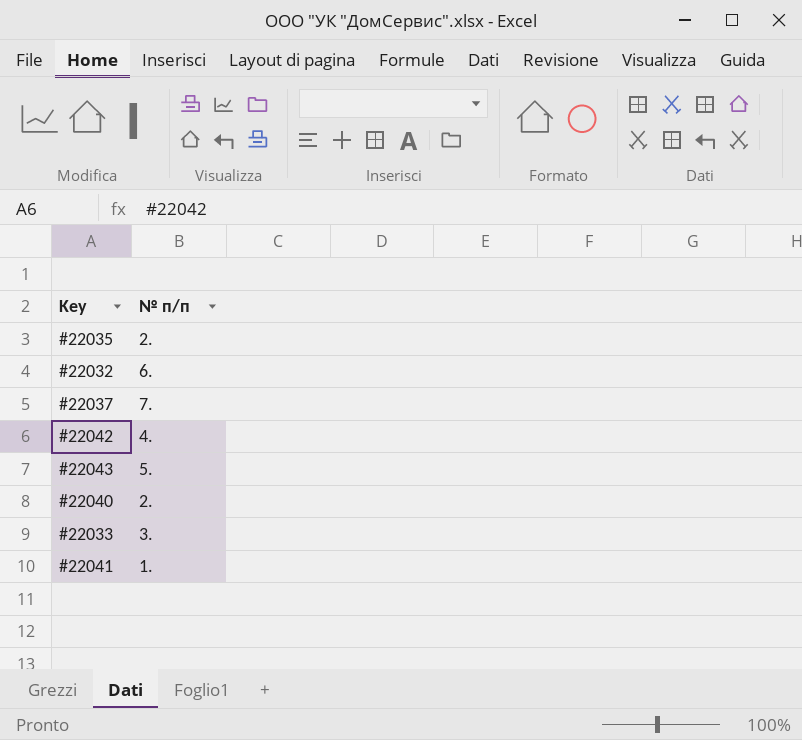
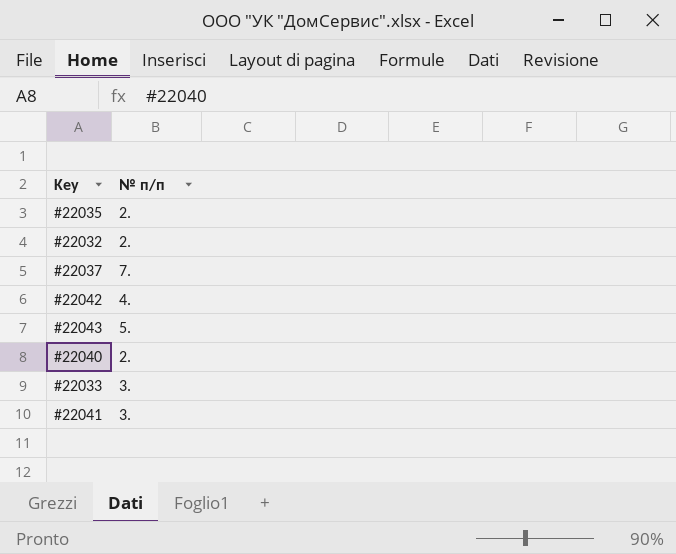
#22032 | № п/п: 6. -> 2.
#22041 | № п/п: 1. -> 3.

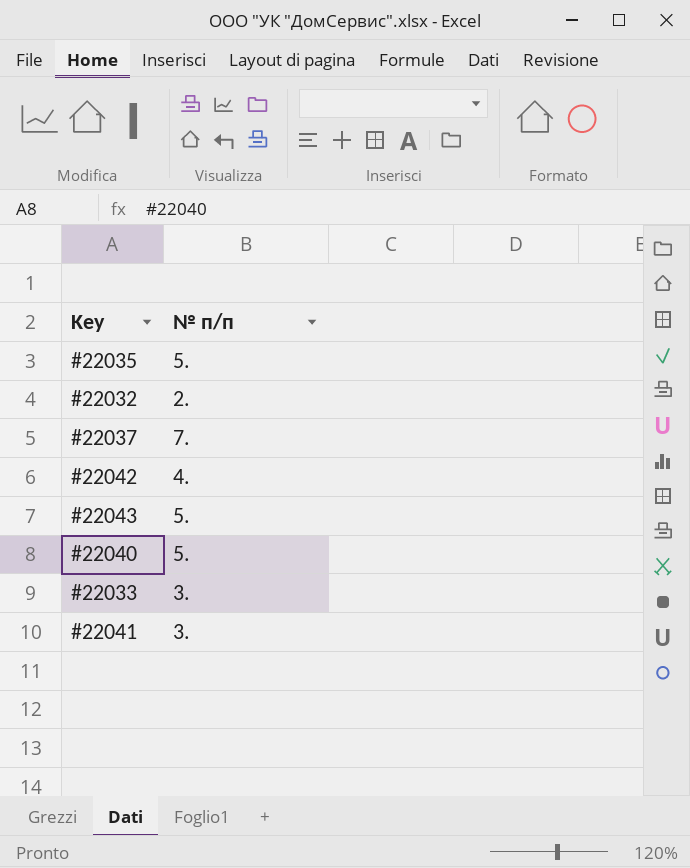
#22035 | № п/п: 2. -> 5.
#22040 | № п/п: 2. -> 5.

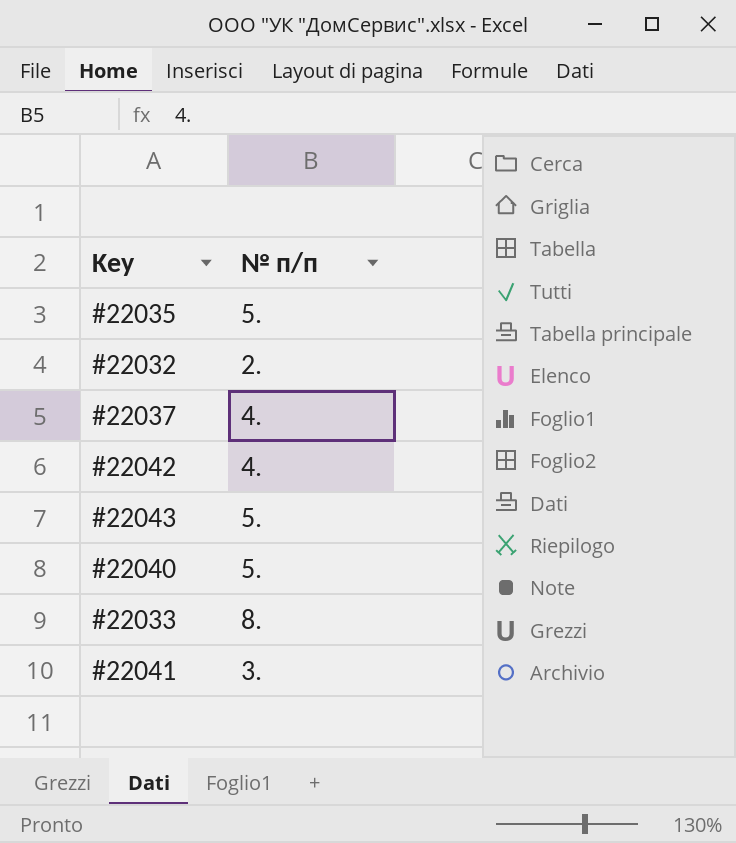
#22037 | № п/п: 7. -> 4.
#22033 | № п/п: 3. -> 8.

